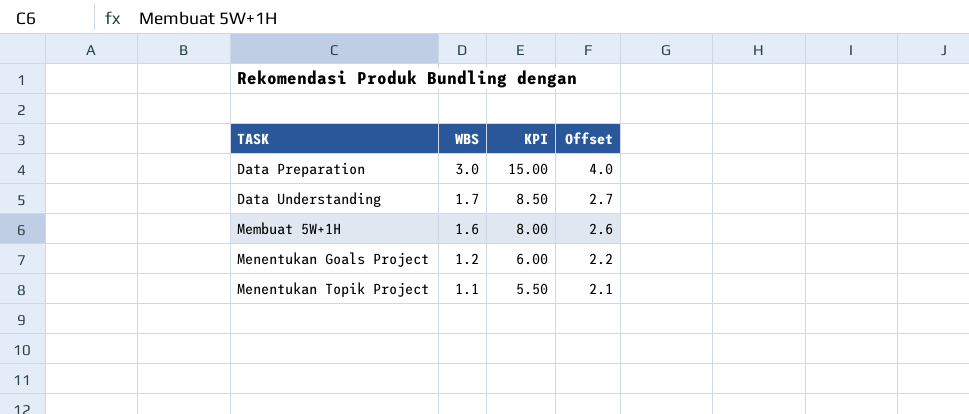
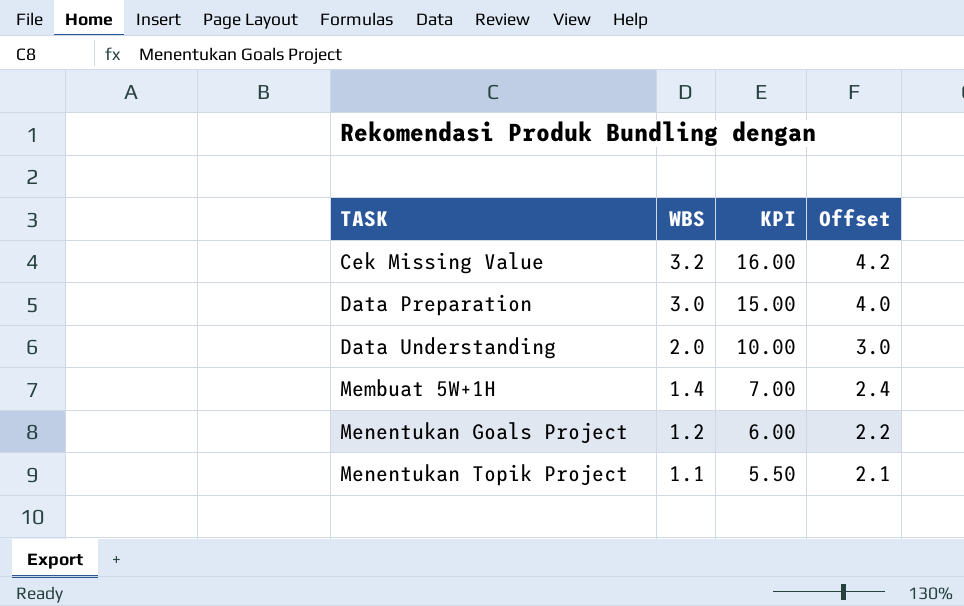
row Cek Missing Value: none -> 3.2 | 16.00 | 4.2
Data Understanding | WBS: 1.7 -> 2.0
Data Understanding | KPI: 8.50 -> 10.00
Data Understanding | Offset: 2.7 -> 3.0
Membuat 5W+1H | WBS: 1.6 -> 1.4
Membuat 5W+1H | KPI: 8.00 -> 7.00
Membuat 5W+1H | Offset: 2.6 -> 2.4

